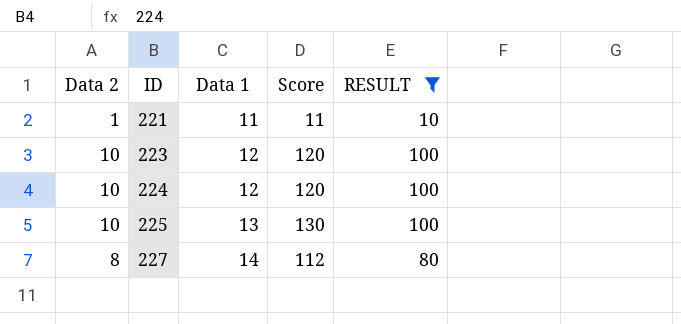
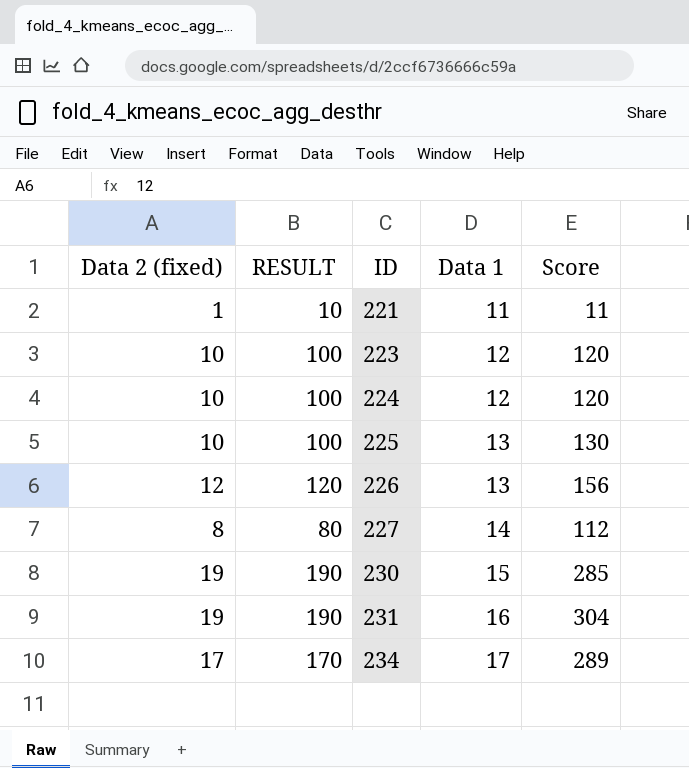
filter: RESULT <= 100 -> none
column name: Data 2 -> Data 2 (fixed)
column RESULT | position: 5 -> 2

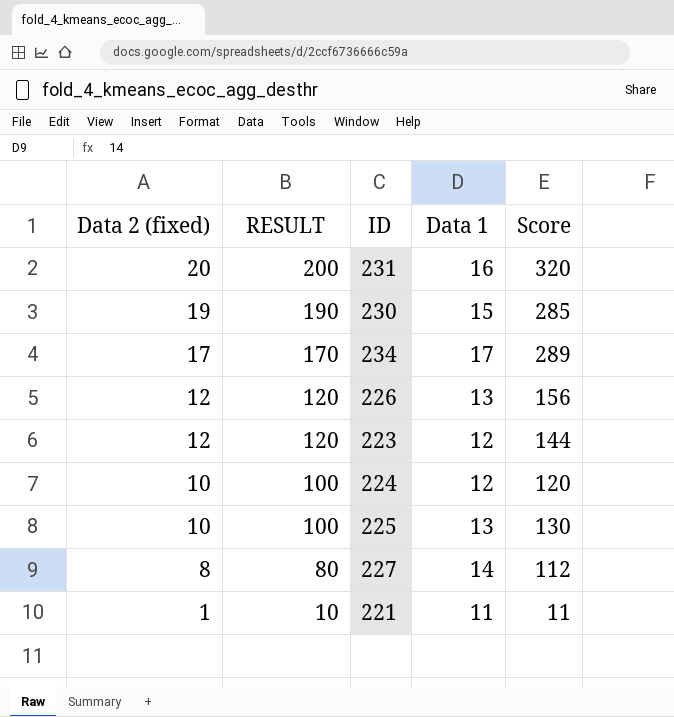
row order: ID ascending -> Data 2 (fixed) descending
231 | Data 2 (fixed): 19 -> 20
231 | RESULT: 190 -> 200
231 | Score: 304 -> 320
223 | Data 2 (fixed): 10 -> 12
223 | RESULT: 100 -> 120
223 | Score: 120 -> 144

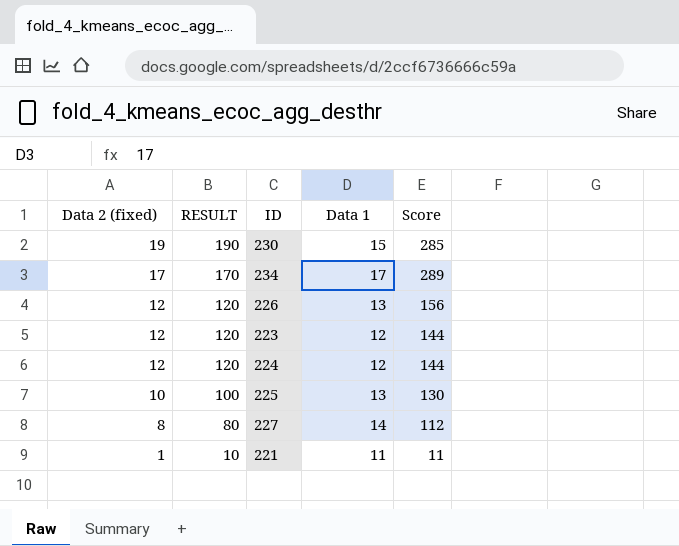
row 231: 20 | 200 | 16 | 320 -> none
224 | Data 2 (fixed): 10 -> 12
224 | RESULT: 100 -> 120
224 | Score: 120 -> 144

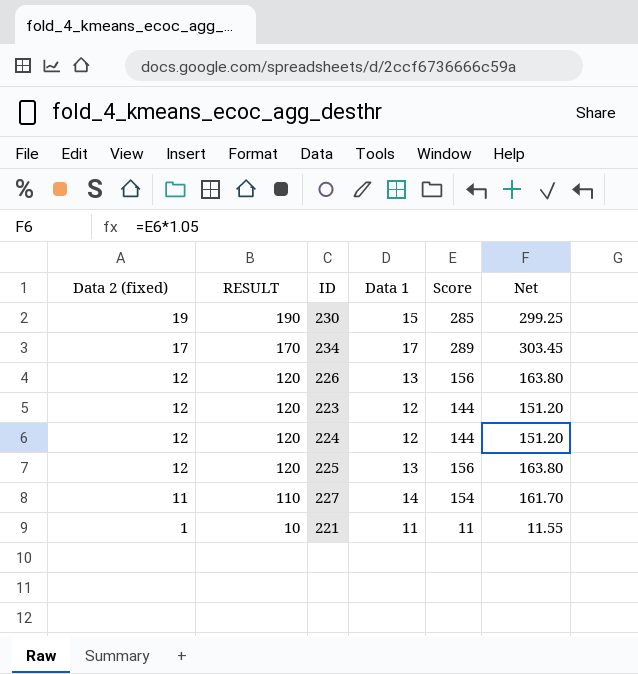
column Net | formula: none -> [Score] * 1.05
225 | Data 2 (fixed): 10 -> 12
225 | RESULT: 100 -> 120
225 | Score: 130 -> 156
227 | Data 2 (fixed): 8 -> 11
227 | RESULT: 80 -> 110
227 | Score: 112 -> 154

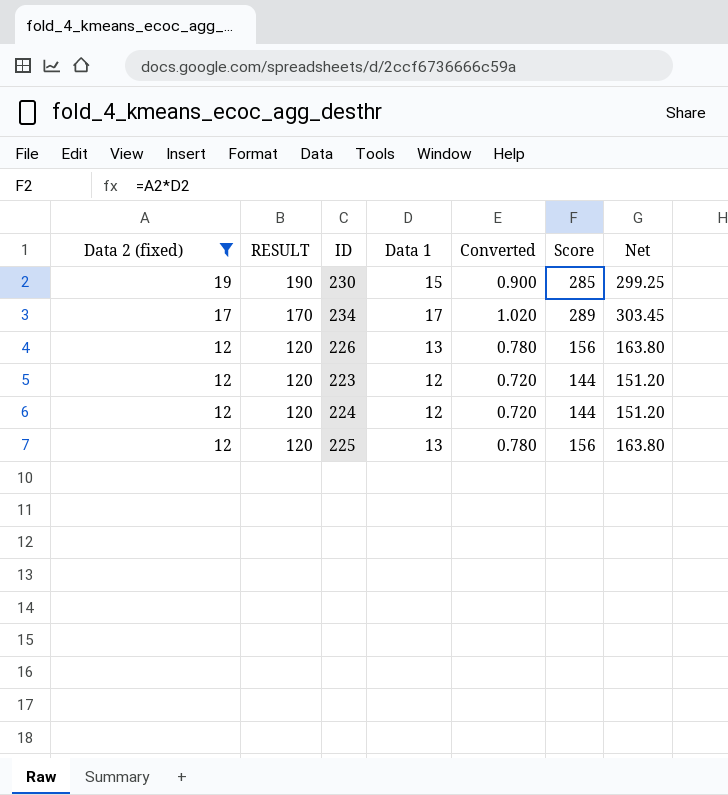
filter: none -> Data 2 (fixed) >= 12
column Converted | formula: none -> [Data 1] * 0.06

